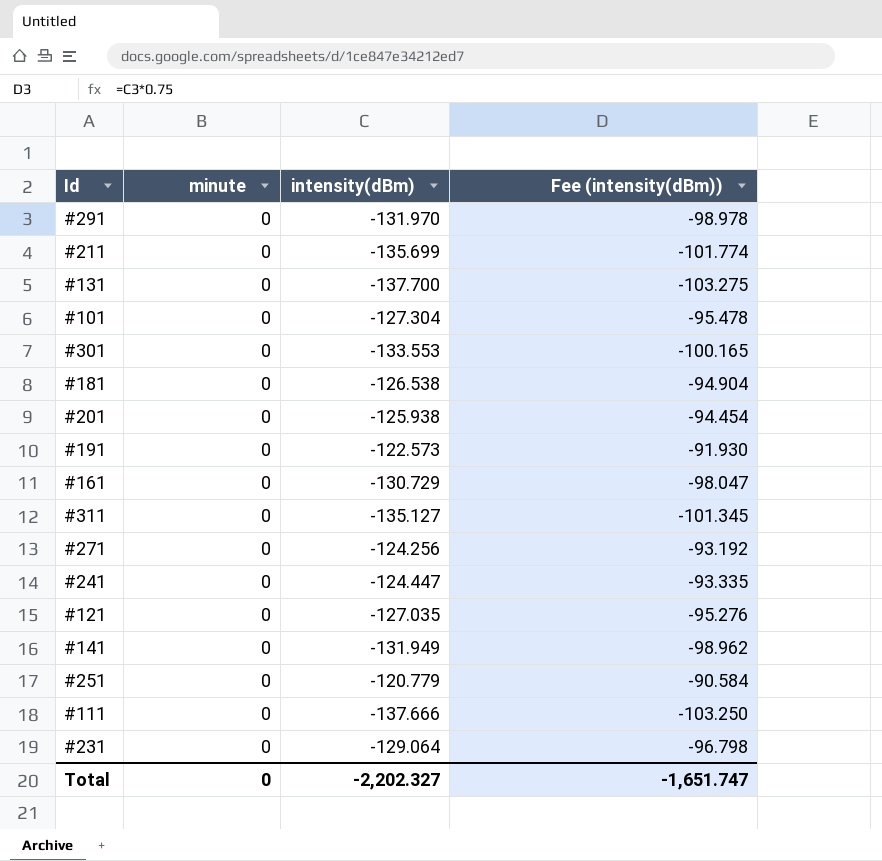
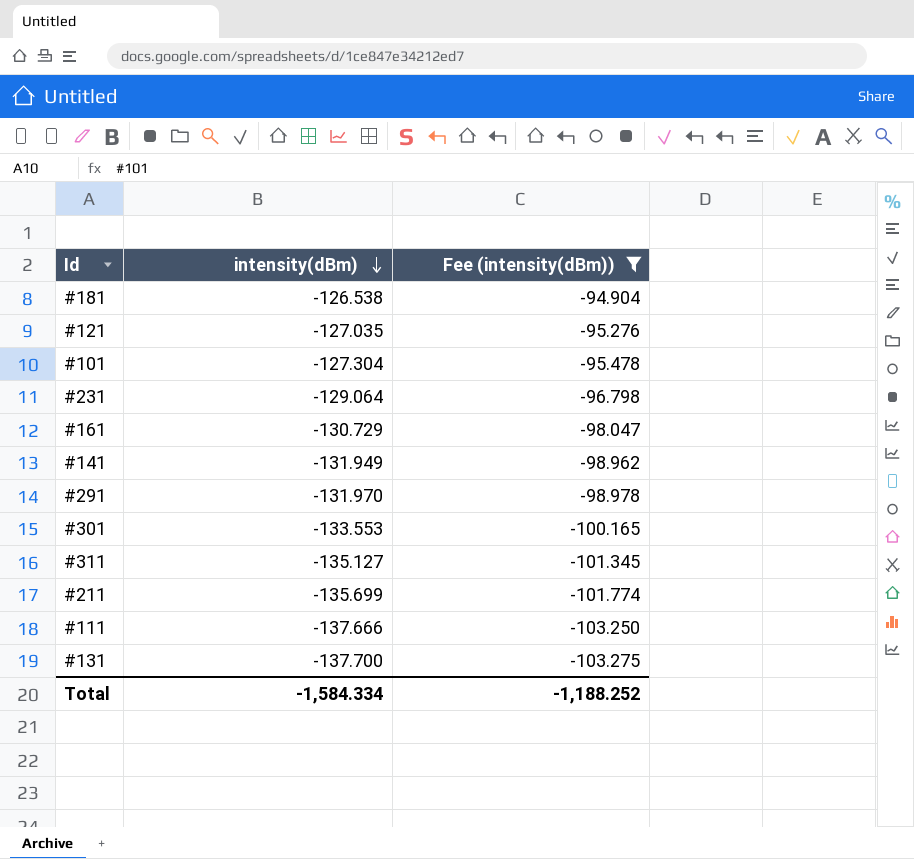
filter: none -> Fee (intensity(dBm)) <= -94.904
row order: none -> intensity(dBm) descending
column minute | position: 2 -> none
Total | intensity(dBm): -2,202.327 -> -1,584.334
Total | Fee (intensity(dBm)): -1,651.747 -> -1,188.252

